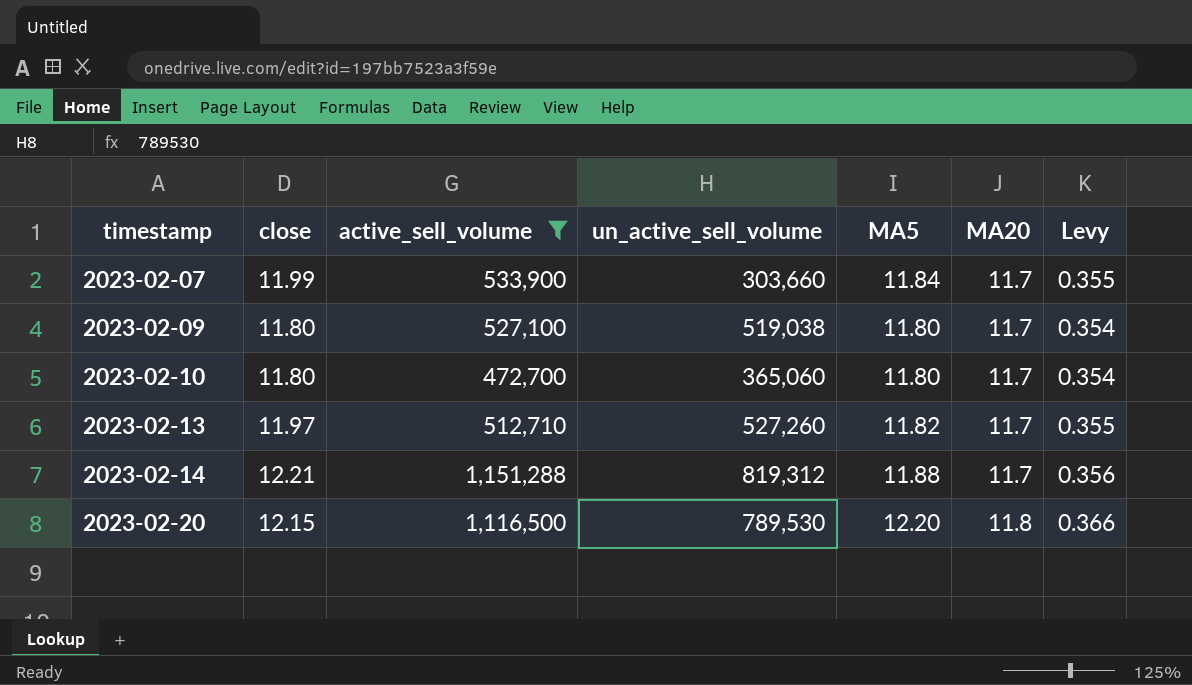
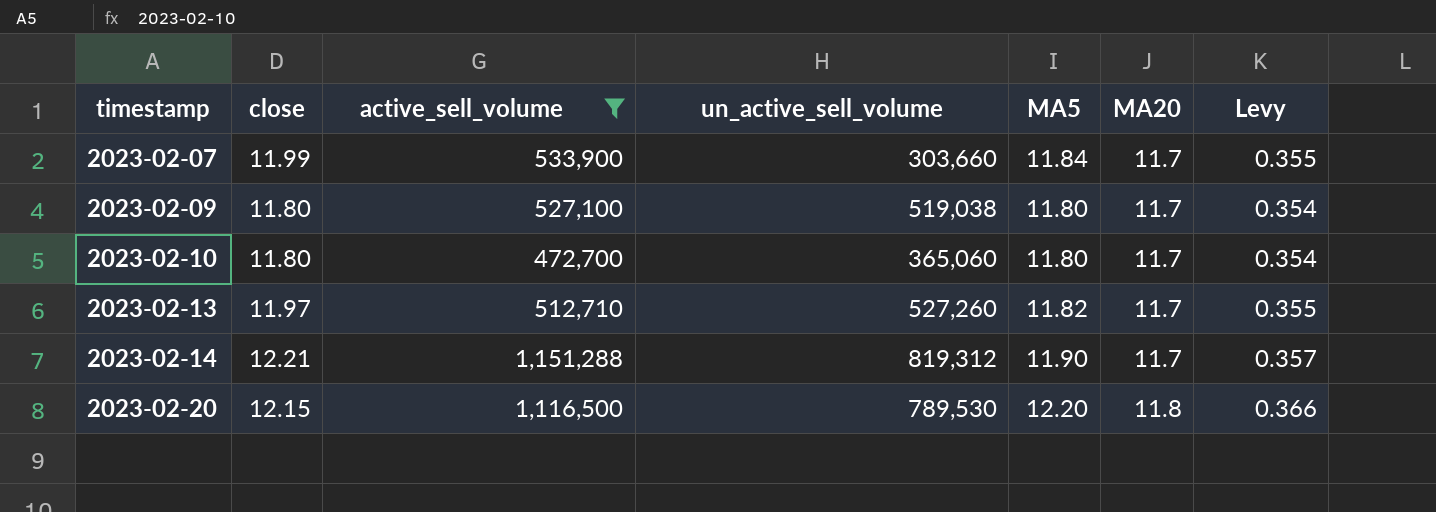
2023-02-14 | MA5: 11.88 -> 11.90
2023-02-14 | Levy: 0.356 -> 0.357

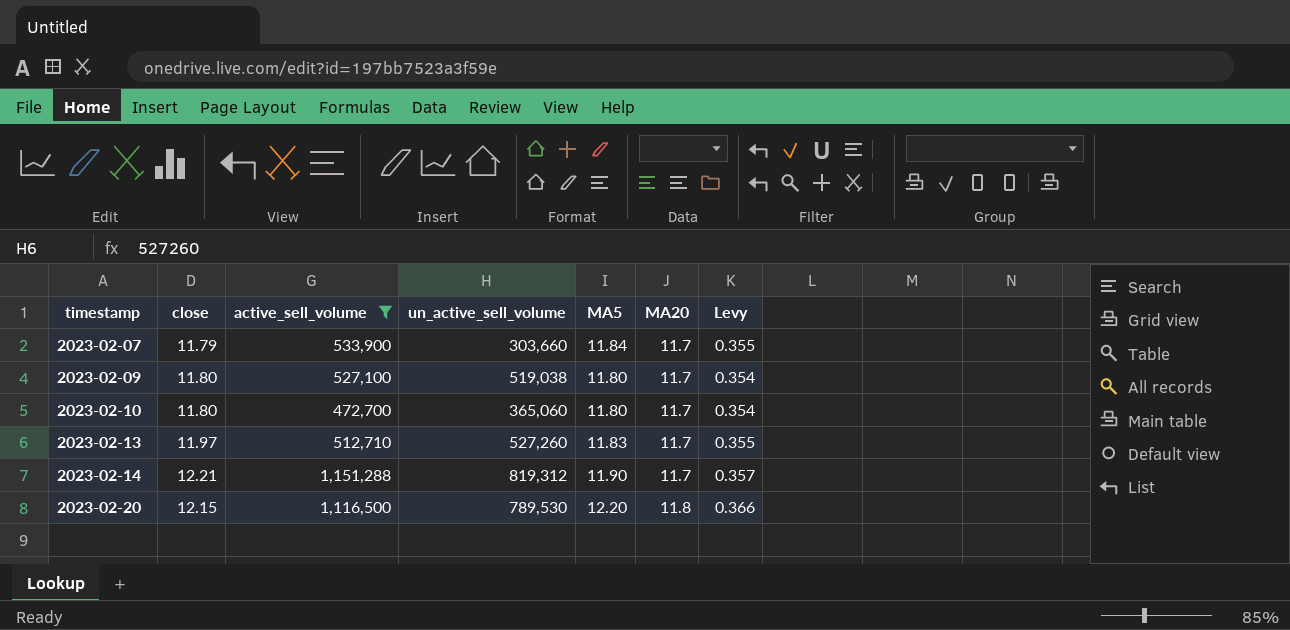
2023-02-07 | close: 11.99 -> 11.79
2023-02-13 | MA5: 11.82 -> 11.83

